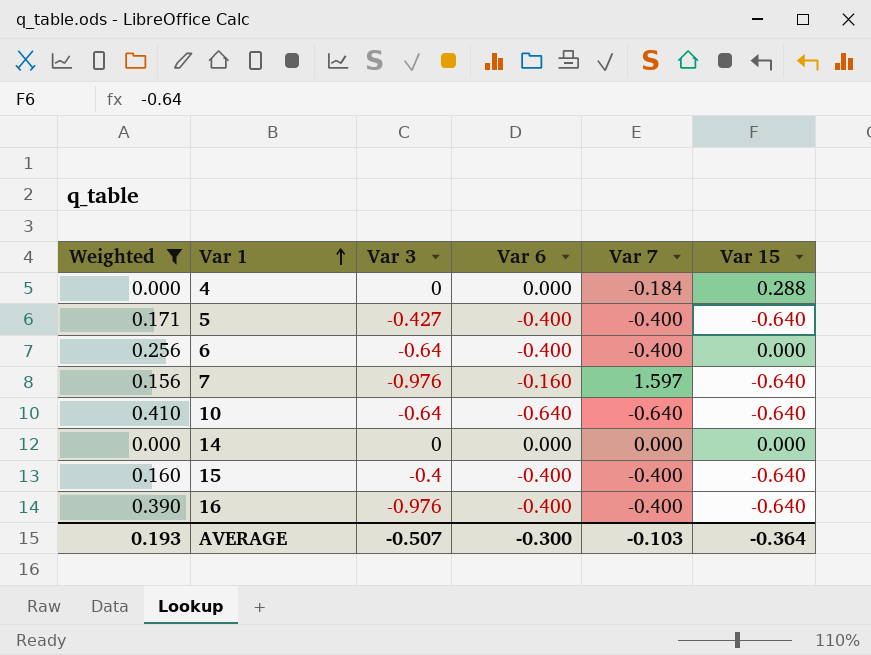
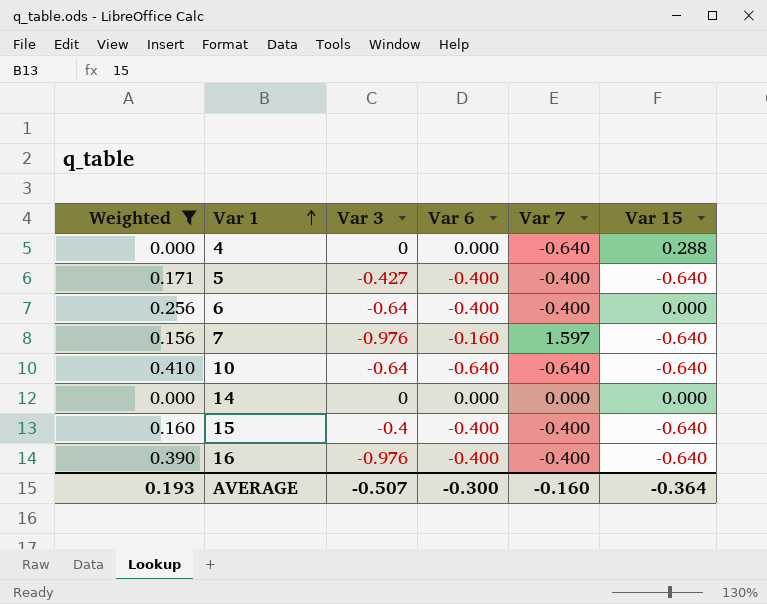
4 | Var 7: -0.184 -> -0.640
AVERAGE | Var 7: -0.103 -> -0.160

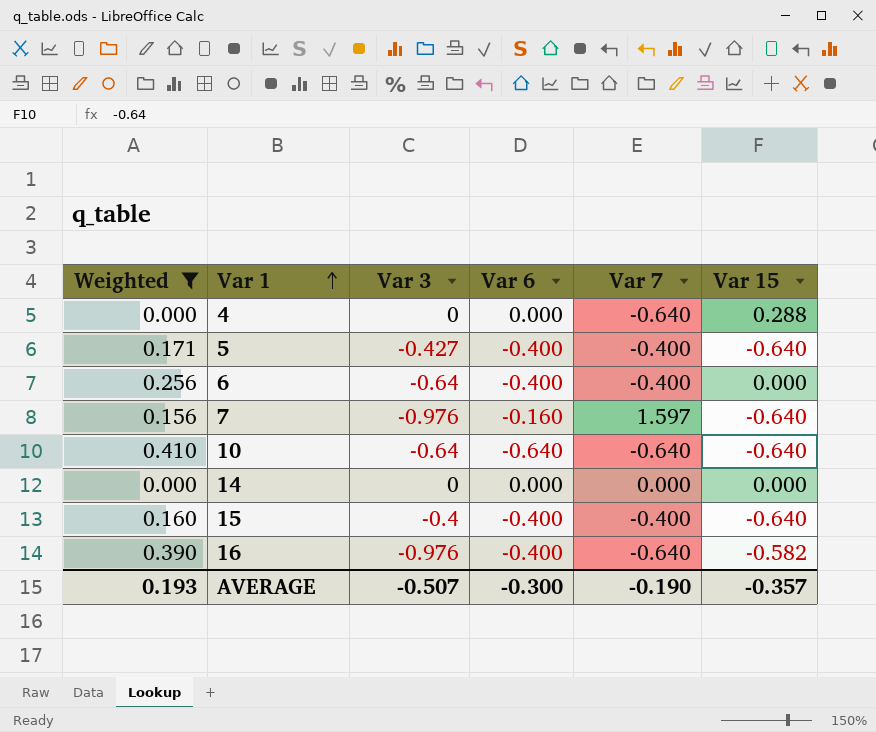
16 | Var 7: -0.400 -> -0.640
16 | Var 15: -0.640 -> -0.582
AVERAGE | Var 7: -0.160 -> -0.190
AVERAGE | Var 15: -0.364 -> -0.357

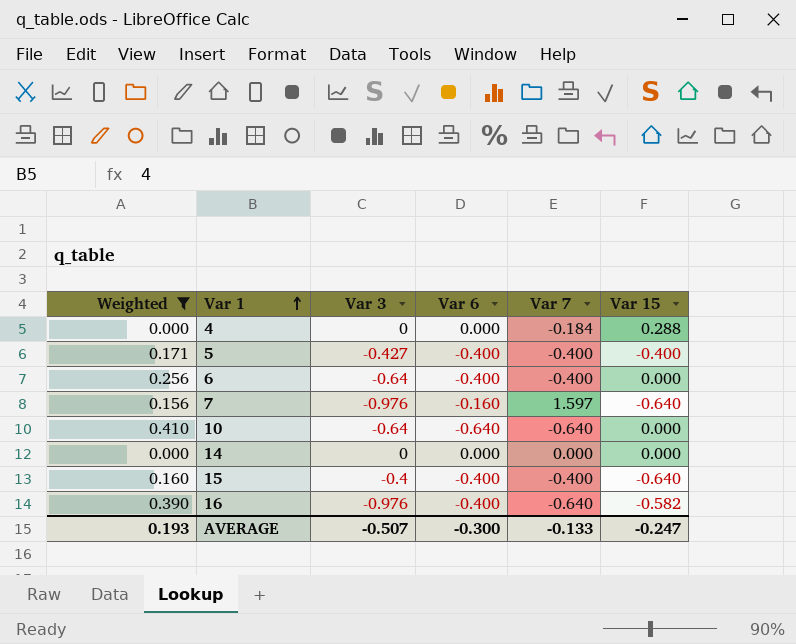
4 | Var 7: -0.640 -> -0.184
5 | Var 15: -0.640 -> -0.400
10 | Var 15: -0.640 -> 0.000
AVERAGE | Var 7: -0.190 -> -0.133
AVERAGE | Var 15: -0.357 -> -0.247

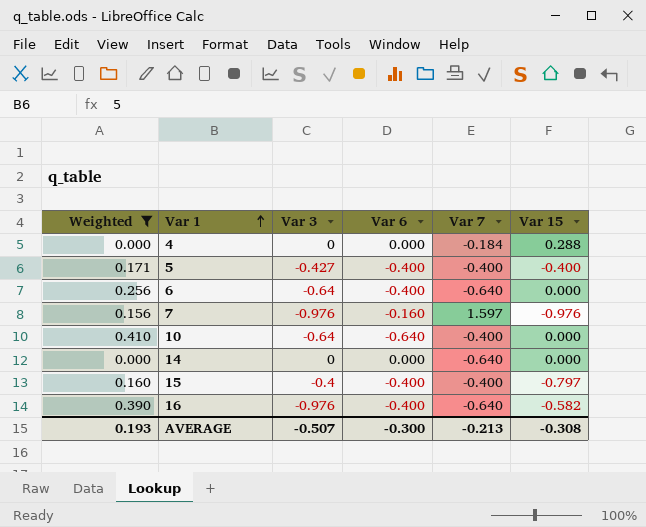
6 | Var 7: -0.400 -> -0.640
7 | Var 15: -0.640 -> -0.976
10 | Var 7: -0.640 -> -0.400
14 | Var 7: 0.000 -> -0.640
15 | Var 15: -0.640 -> -0.797
AVERAGE | Var 7: -0.133 -> -0.213
AVERAGE | Var 15: -0.247 -> -0.308

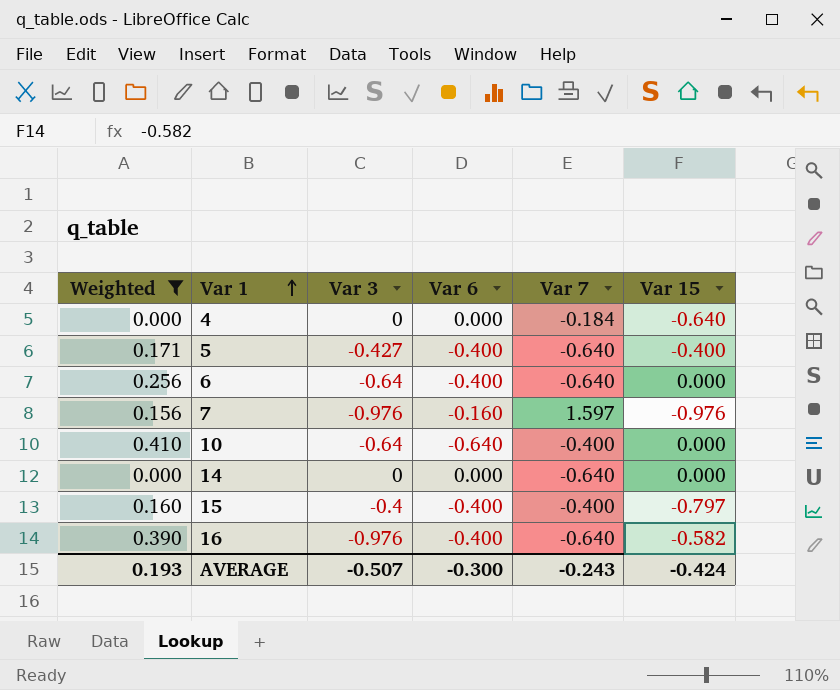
4 | Var 15: 0.288 -> -0.640
5 | Var 7: -0.400 -> -0.640
AVERAGE | Var 7: -0.213 -> -0.243
AVERAGE | Var 15: -0.308 -> -0.424

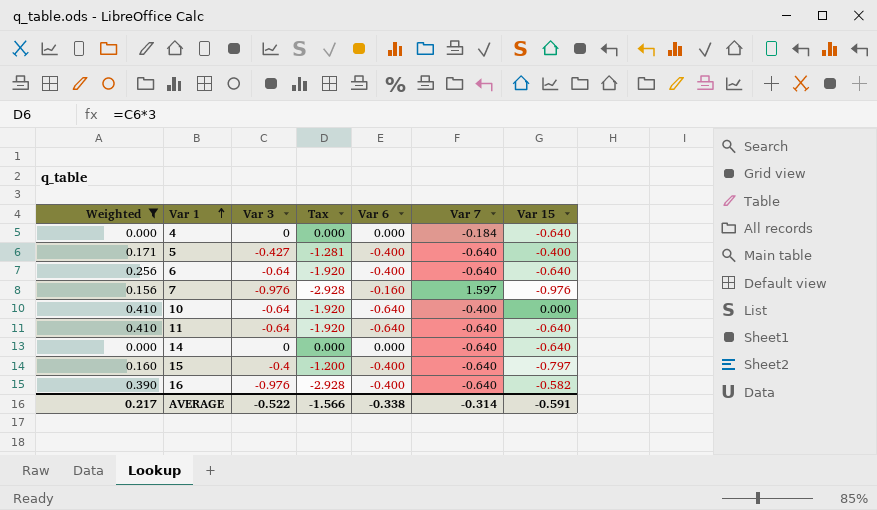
column Tax | formula: none -> [Var 3] * 3
6 | Var 15: 0.000 -> -0.640
row 11: none -> 0.410 | -0.64 | -1.920 | -0.640 | -0.640 | -0.640
14 | Var 15: 0.000 -> -0.640
15 | Var 7: -0.400 -> -0.640
AVERAGE | Weighted: 0.193 -> 0.217
AVERAGE | Var 3: -0.507 -> -0.522
AVERAGE | Var 6: -0.300 -> -0.338
AVERAGE | Var 7: -0.243 -> -0.314
AVERAGE | Var 15: -0.424 -> -0.591

